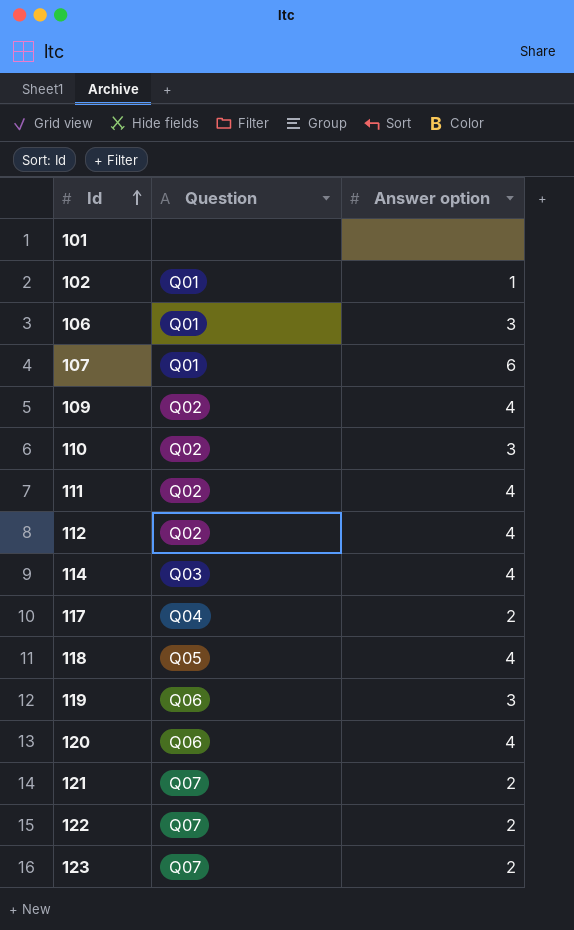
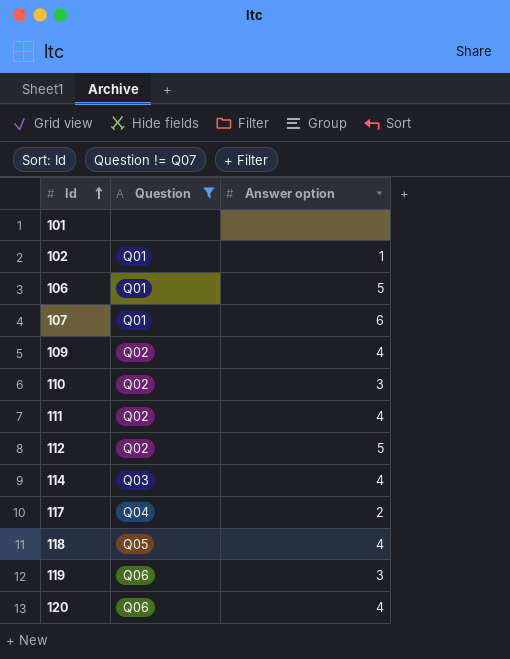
filter: none -> Question != Q07
106 | Answer option: 3 -> 5
112 | Answer option: 4 -> 5

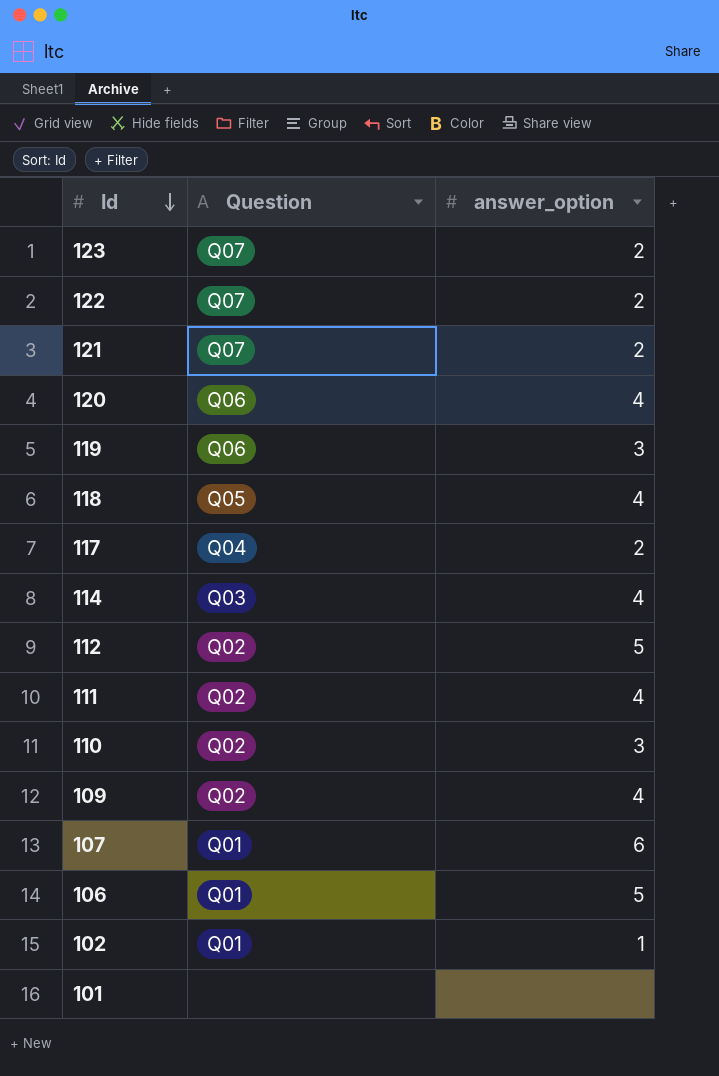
filter: Question != Q07 -> none
row order: Id ascending -> Id descending
column name: Answer option -> answer_option

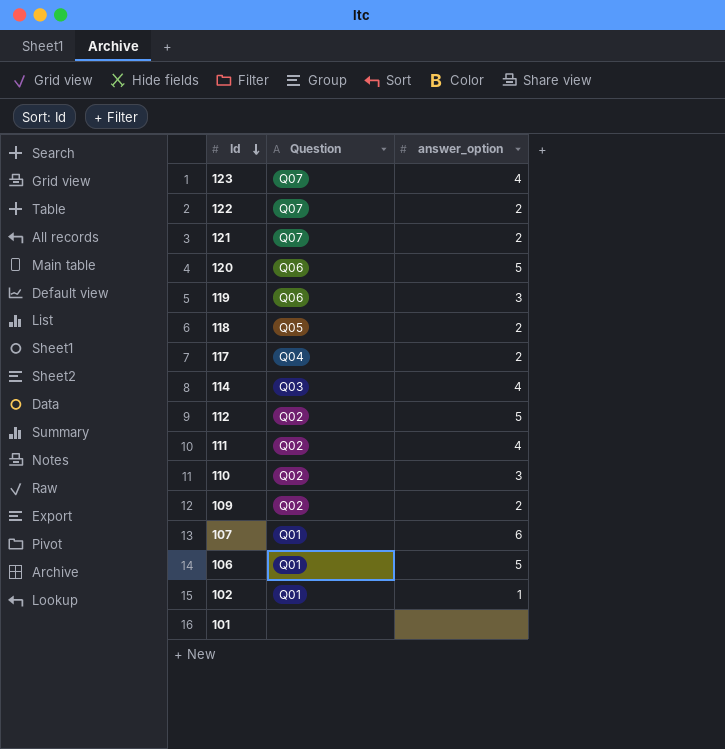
123 | answer_option: 2 -> 4
120 | answer_option: 4 -> 5
118 | answer_option: 4 -> 2
109 | answer_option: 4 -> 2

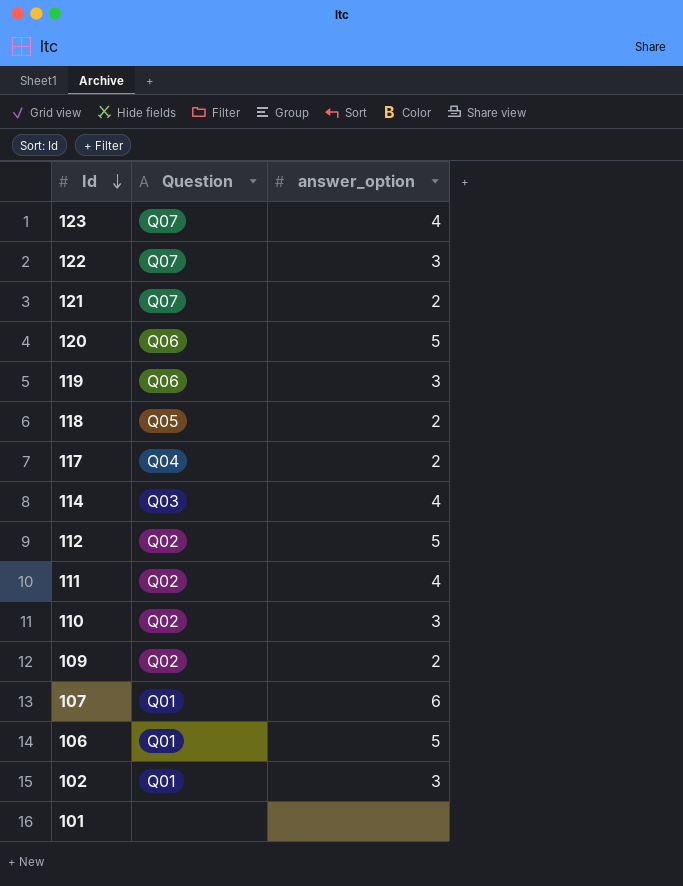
122 | answer_option: 2 -> 3
102 | answer_option: 1 -> 3

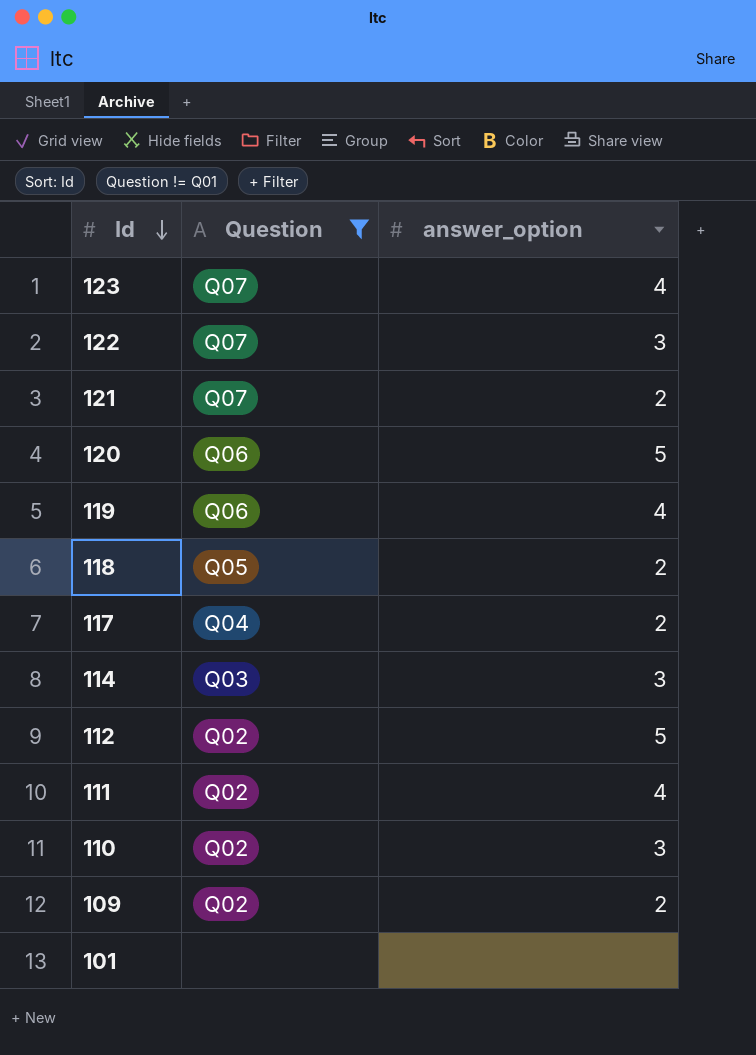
filter: none -> Question != Q01
119 | answer_option: 3 -> 4
114 | answer_option: 4 -> 3

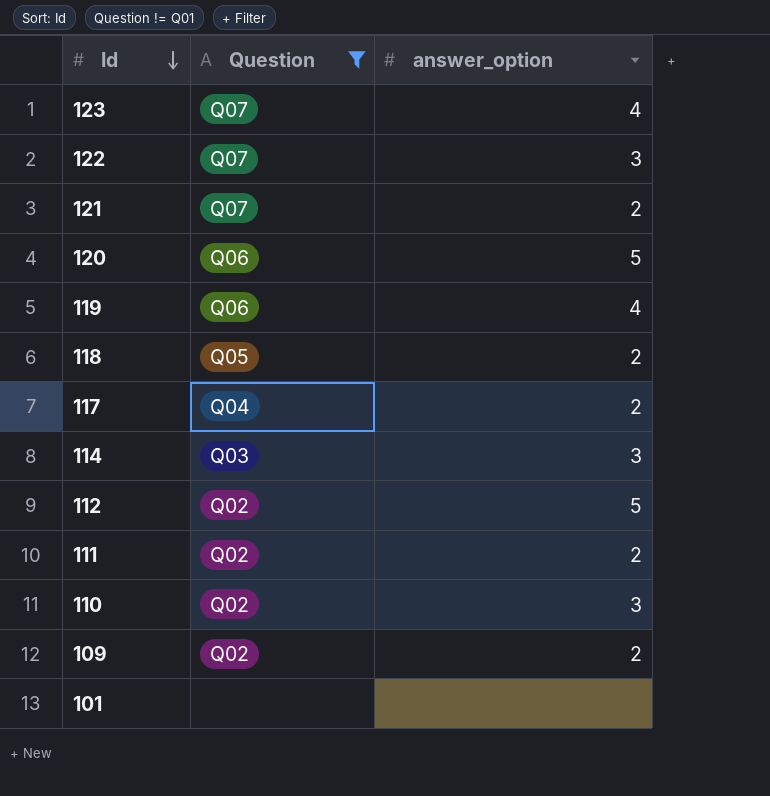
111 | answer_option: 4 -> 2

